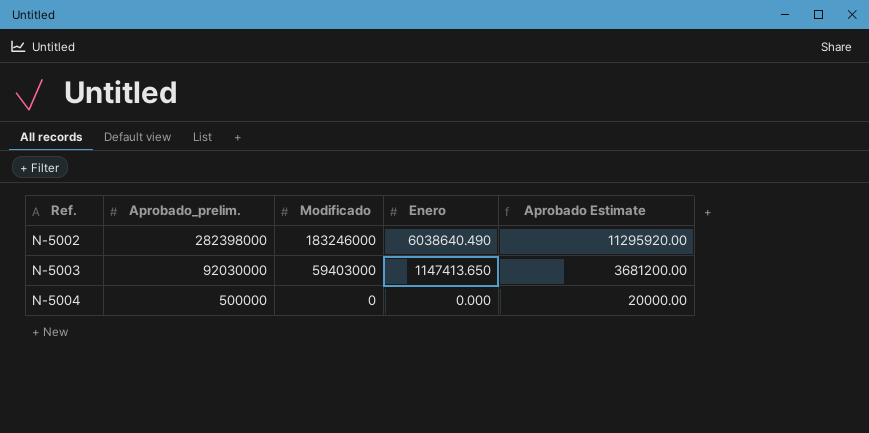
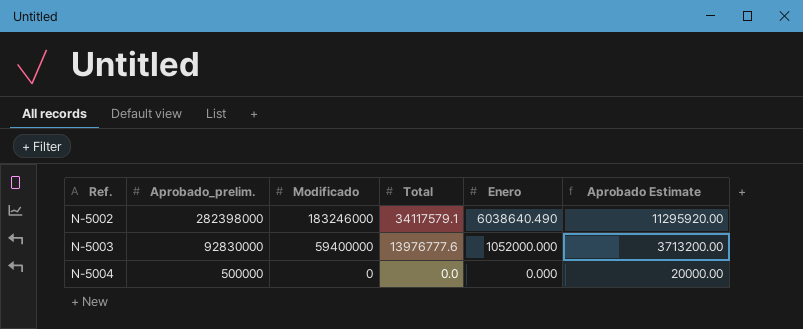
column Total | position: none -> 4
N-5003 | Aprobado_prelim.: 92030000 -> 92830000
N-5003 | Modificado: 59403000 -> 59400000
N-5003 | Enero: 1147413.650 -> 1052000.000
N-5003 | Aprobado Estimate: 3681200.00 -> 3713200.00

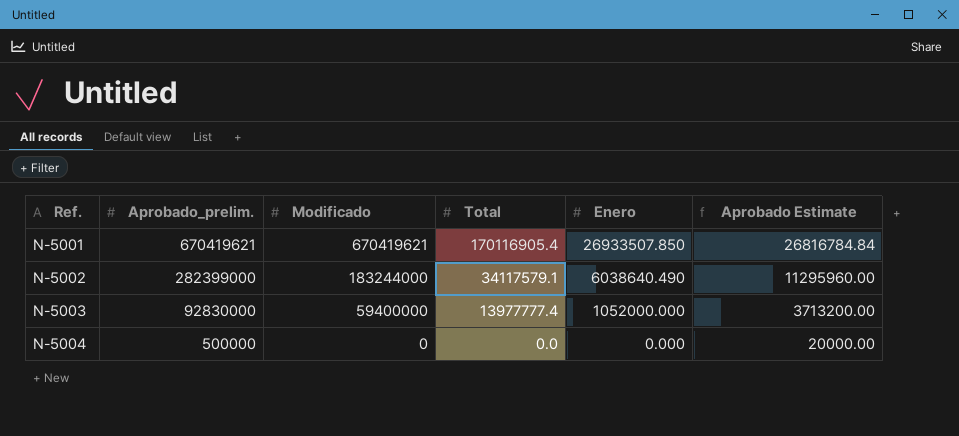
row N-5001: none -> 670419621 | 670419621 | 170116905.4 | 26933507.850 | 26816784.84
N-5002 | Aprobado_prelim.: 282398000 -> 282399000
N-5002 | Modificado: 183246000 -> 183244000
N-5002 | Aprobado Estimate: 11295920.00 -> 11295960.00
N-5003 | Total: 13976777.6 -> 13977777.4

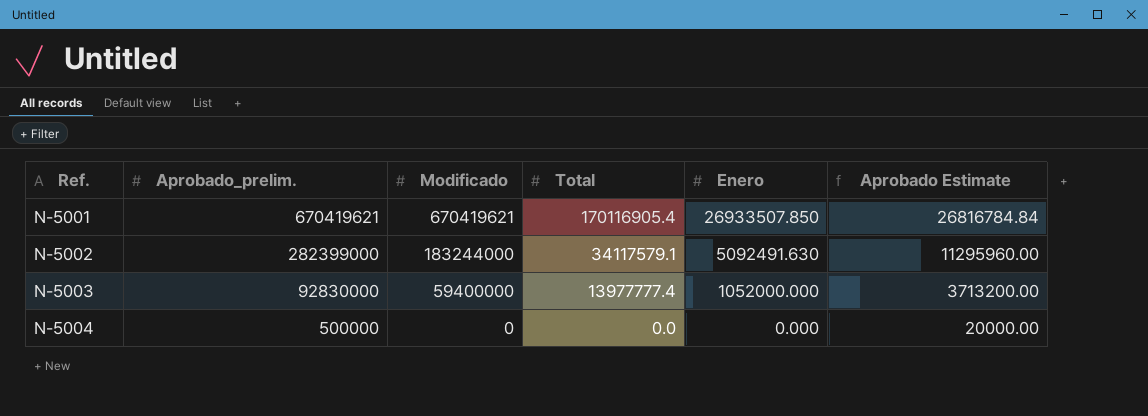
N-5002 | Enero: 6038640.490 -> 5092491.630

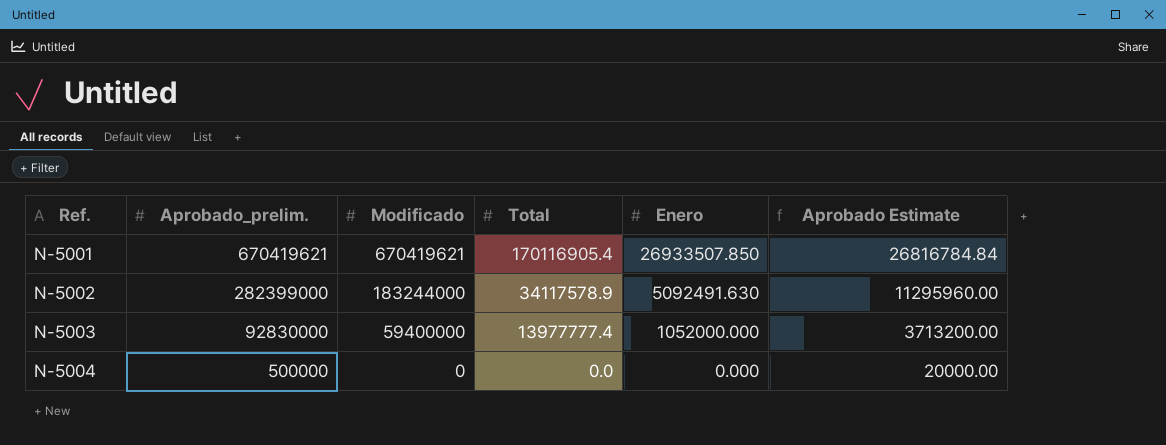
N-5002 | Total: 34117579.1 -> 34117578.9

